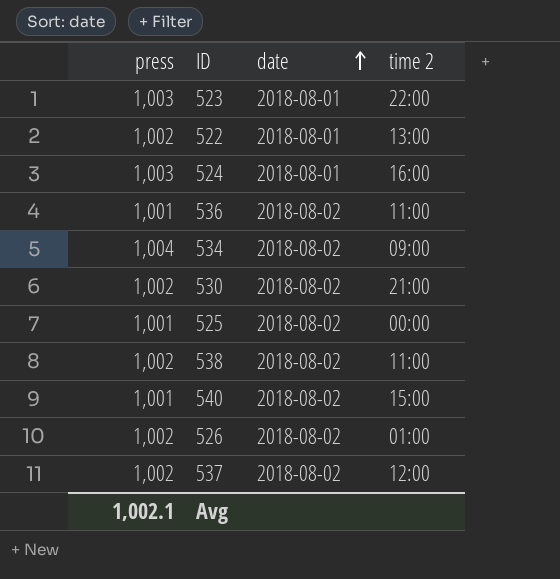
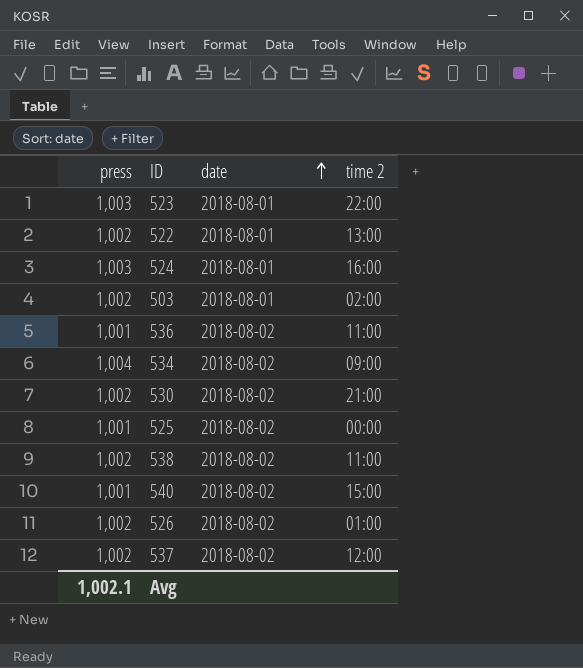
row 503: none -> 1,002 | 2018-08-01 | 02:00

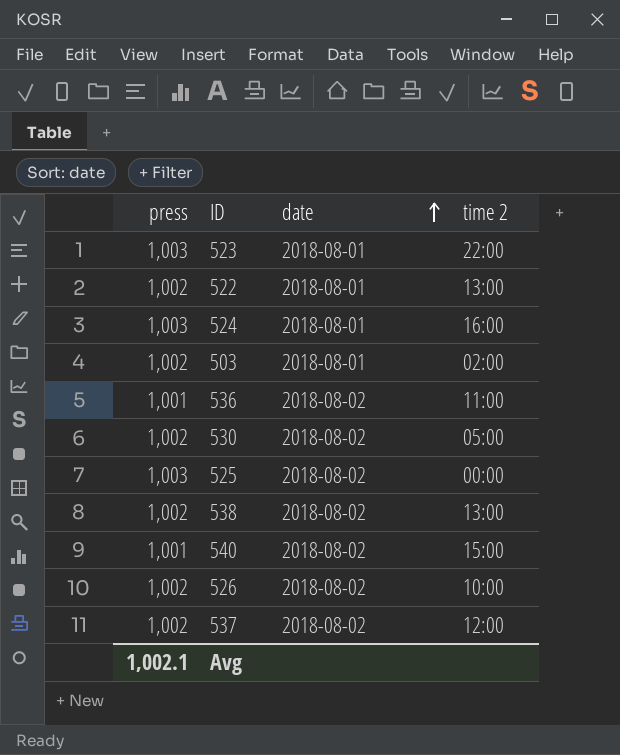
row 534: 1,004 | 2018-08-02 | 09:00 -> none
530 | time 2: 21:00 -> 05:00
525 | press: 1,001 -> 1,003
538 | time 2: 11:00 -> 13:00
526 | time 2: 01:00 -> 10:00

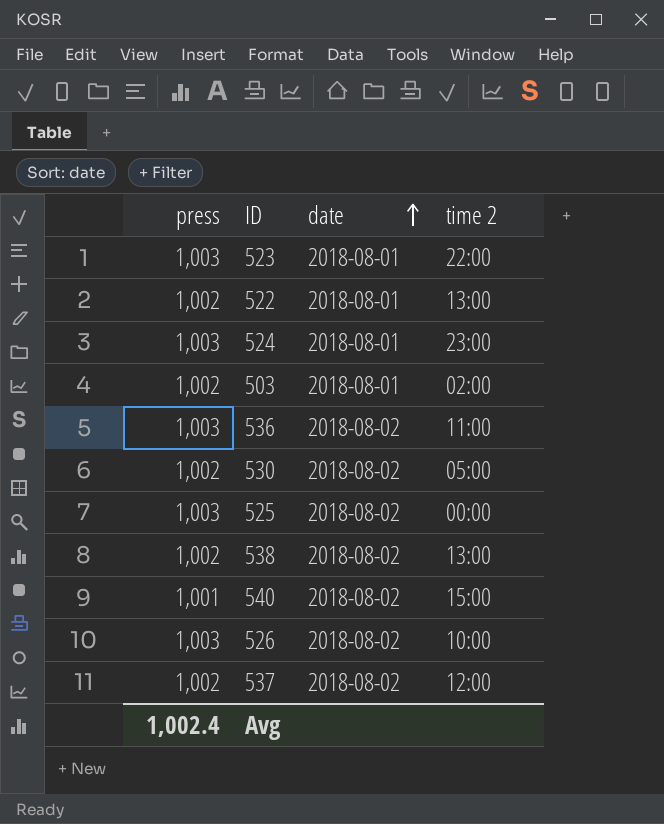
524 | time 2: 16:00 -> 23:00
536 | press: 1,001 -> 1,003
526 | press: 1,002 -> 1,003
Avg | press: 1,002.1 -> 1,002.4

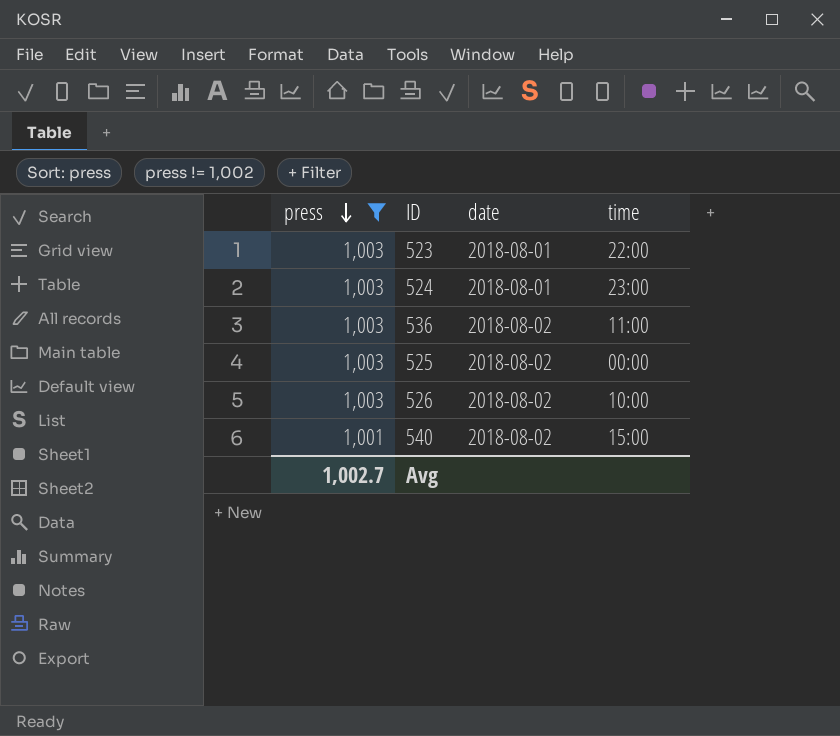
filter: none -> press != 1,002
row order: date ascending -> press descending
column name: time 2 -> time
Avg | press: 1,002.4 -> 1,002.7

